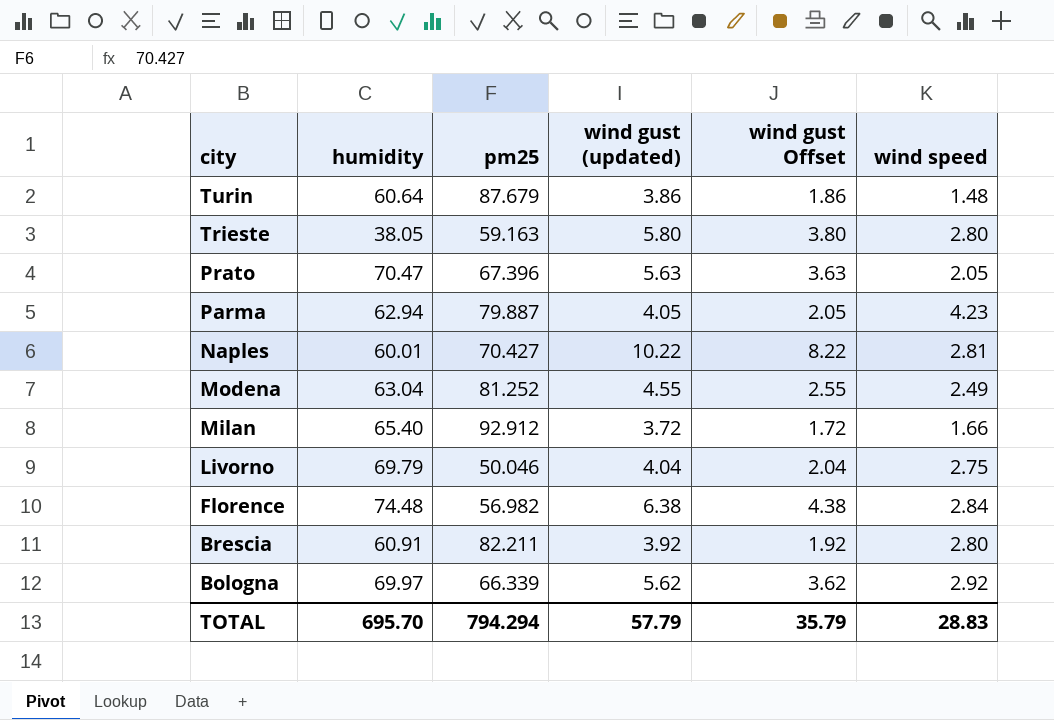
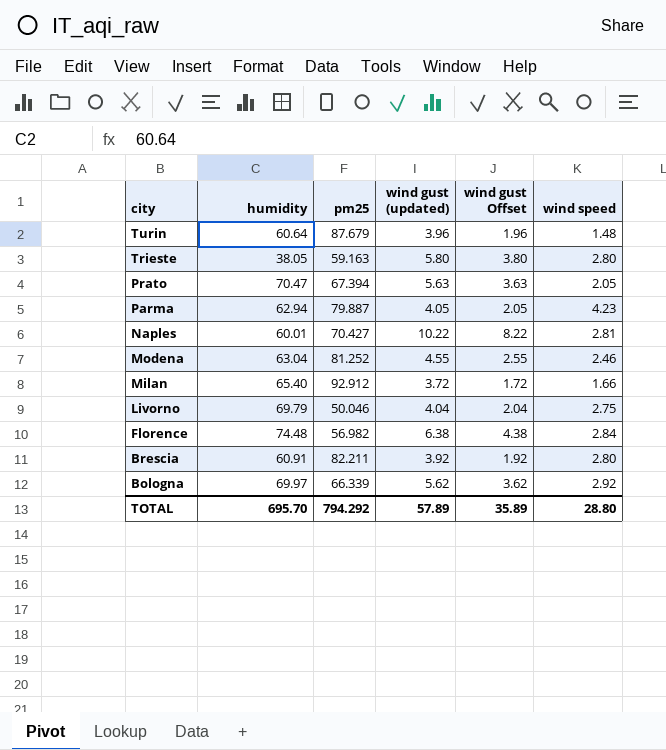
Turin | wind gust (updated): 3.86 -> 3.96
Turin | wind gust Offset: 1.86 -> 1.96
Prato | pm25: 67.396 -> 67.394
Modena | wind speed: 2.49 -> 2.46
TOTAL | pm25: 794.294 -> 794.292
TOTAL | wind gust (updated): 57.79 -> 57.89
TOTAL | wind gust Offset: 35.79 -> 35.89
TOTAL | wind speed: 28.83 -> 28.80

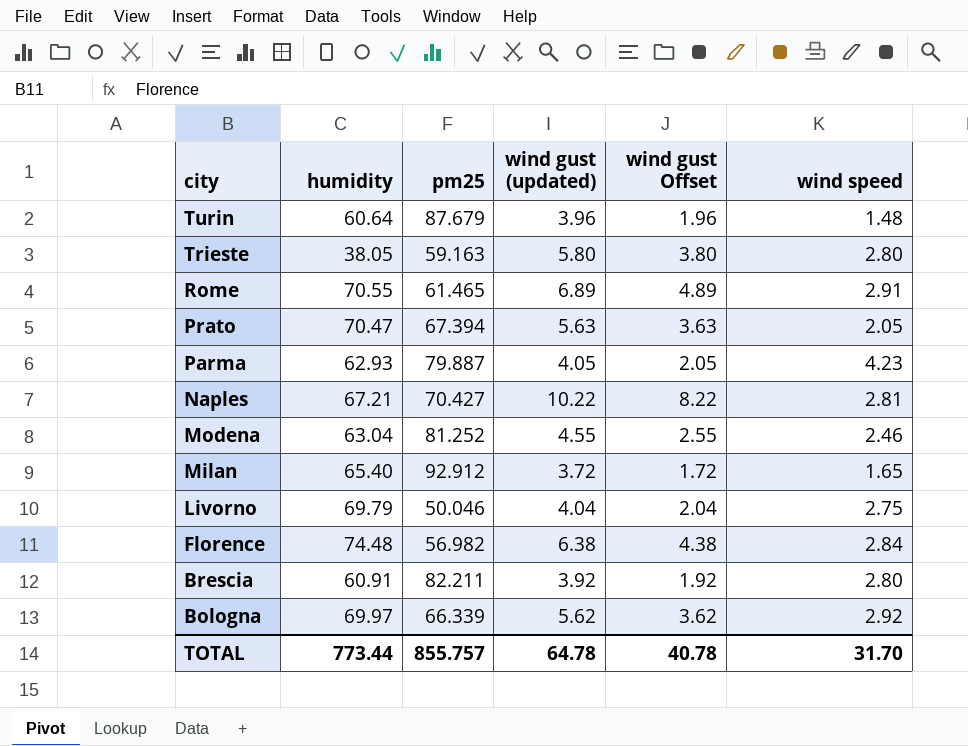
row Rome: none -> 70.55 | 61.465 | 6.89 | 4.89 | 2.91
Parma | humidity: 62.94 -> 62.93
Naples | humidity: 60.01 -> 67.21
Milan | wind speed: 1.66 -> 1.65
TOTAL | humidity: 695.70 -> 773.44
TOTAL | pm25: 794.292 -> 855.757
TOTAL | wind gust (updated): 57.89 -> 64.78
TOTAL | wind gust Offset: 35.89 -> 40.78
TOTAL | wind speed: 28.80 -> 31.70

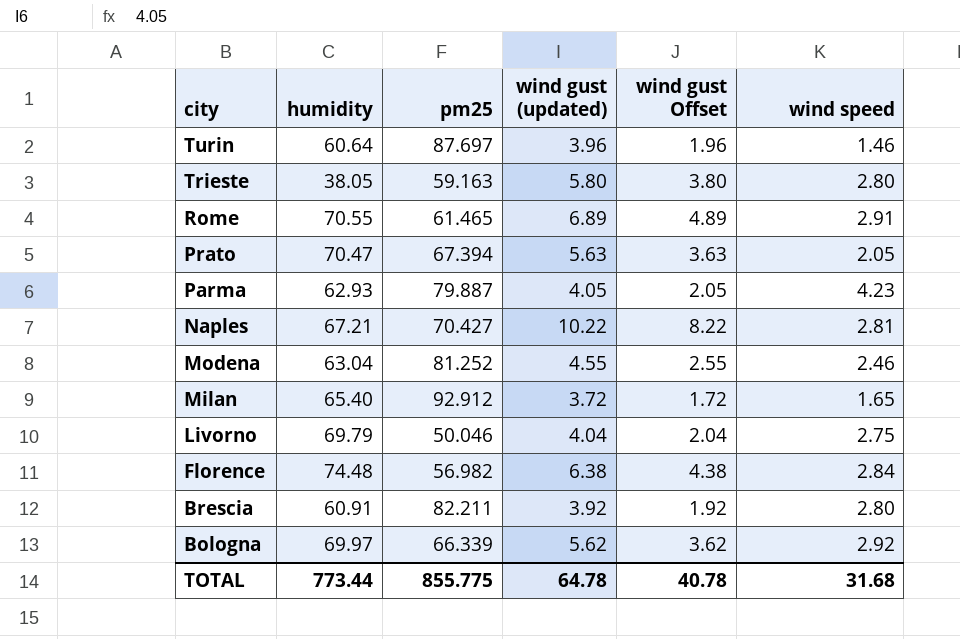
Turin | pm25: 87.679 -> 87.697
Turin | wind speed: 1.48 -> 1.46
TOTAL | pm25: 855.757 -> 855.775
TOTAL | wind speed: 31.70 -> 31.68

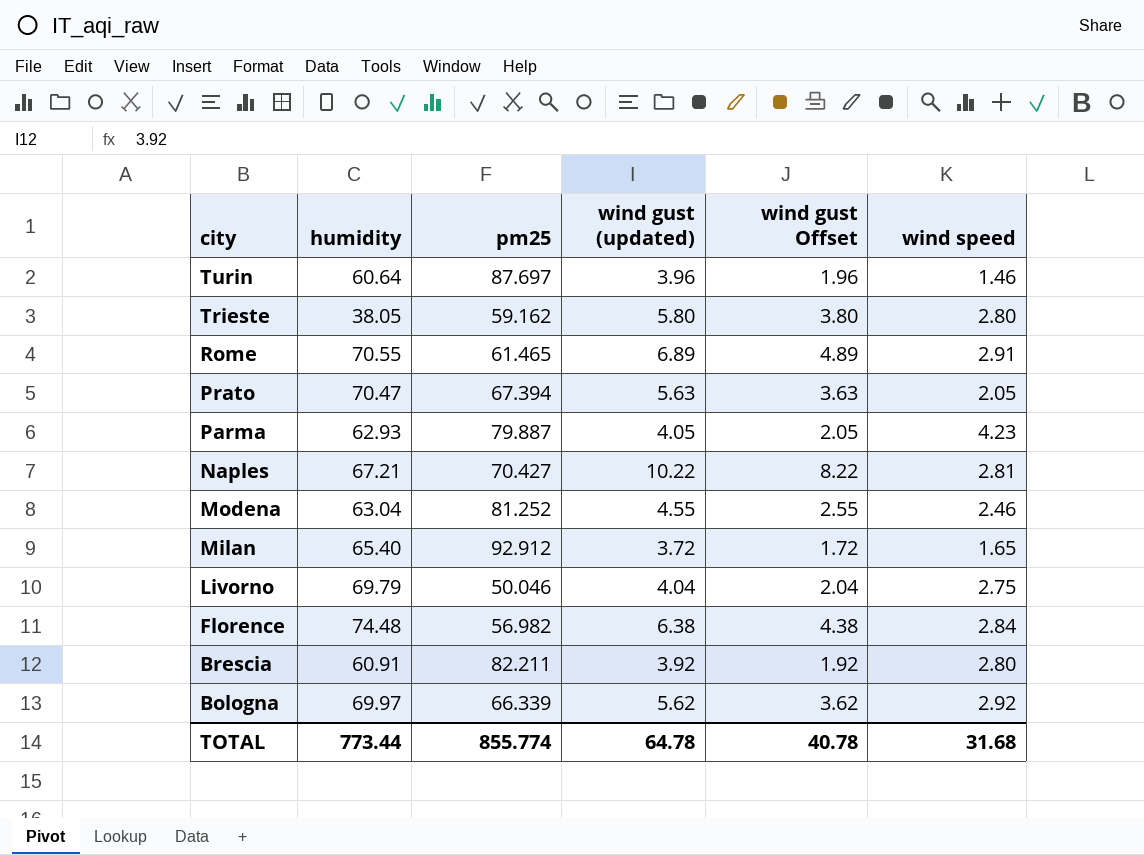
Trieste | pm25: 59.163 -> 59.162
TOTAL | pm25: 855.775 -> 855.774

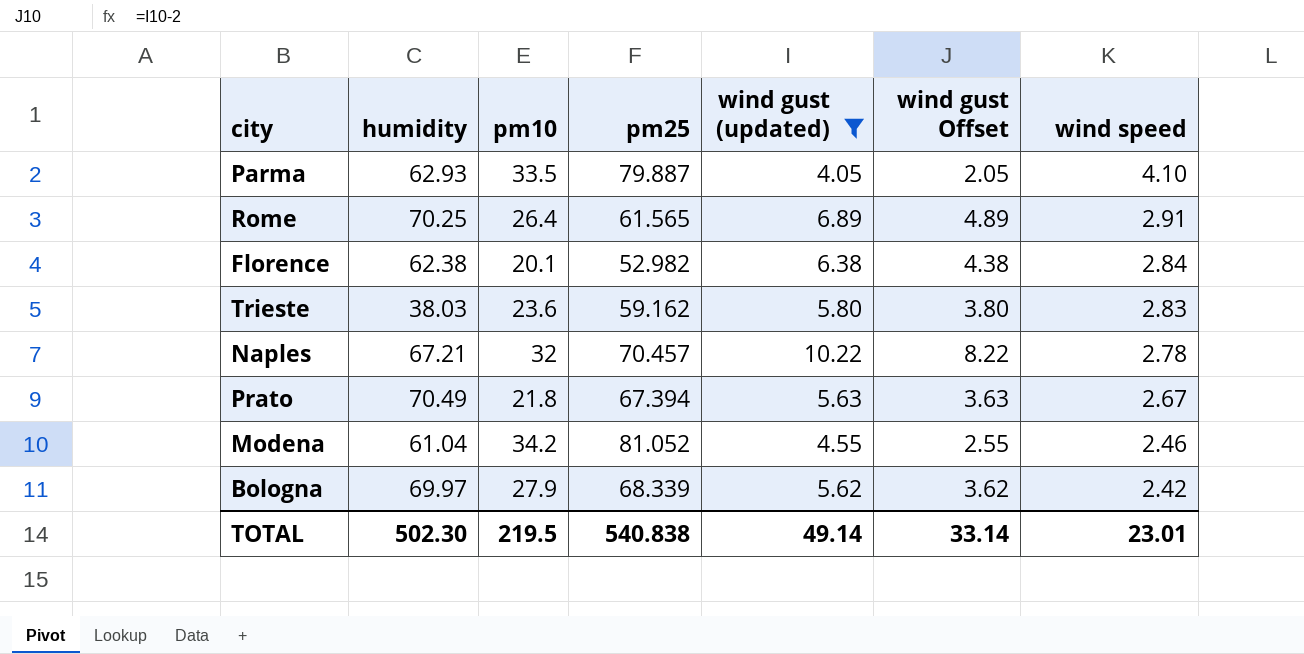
filter: none -> wind gust (updated) >= 4.05
row order: city descending -> wind speed descending
column pm10 | position: none -> 3
Parma | wind speed: 4.23 -> 4.10
Rome | humidity: 70.55 -> 70.25
Rome | pm25: 61.465 -> 61.565
Florence | humidity: 74.48 -> 62.38
Florence | pm25: 56.982 -> 52.982
Trieste | humidity: 38.05 -> 38.03
Trieste | wind speed: 2.80 -> 2.83
Naples | pm25: 70.427 -> 70.457
Naples | wind speed: 2.81 -> 2.78
Prato | humidity: 70.47 -> 70.49
Prato | wind speed: 2.05 -> 2.67
Modena | humidity: 63.04 -> 61.04
Modena | pm25: 81.252 -> 81.052
Bologna | pm25: 66.339 -> 68.339
Bologna | wind speed: 2.92 -> 2.42
TOTAL | humidity: 773.44 -> 502.30
TOTAL | pm25: 855.774 -> 540.838
TOTAL | wind gust (updated): 64.78 -> 49.14
TOTAL | wind gust Offset: 40.78 -> 33.14
TOTAL | wind speed: 31.68 -> 23.01

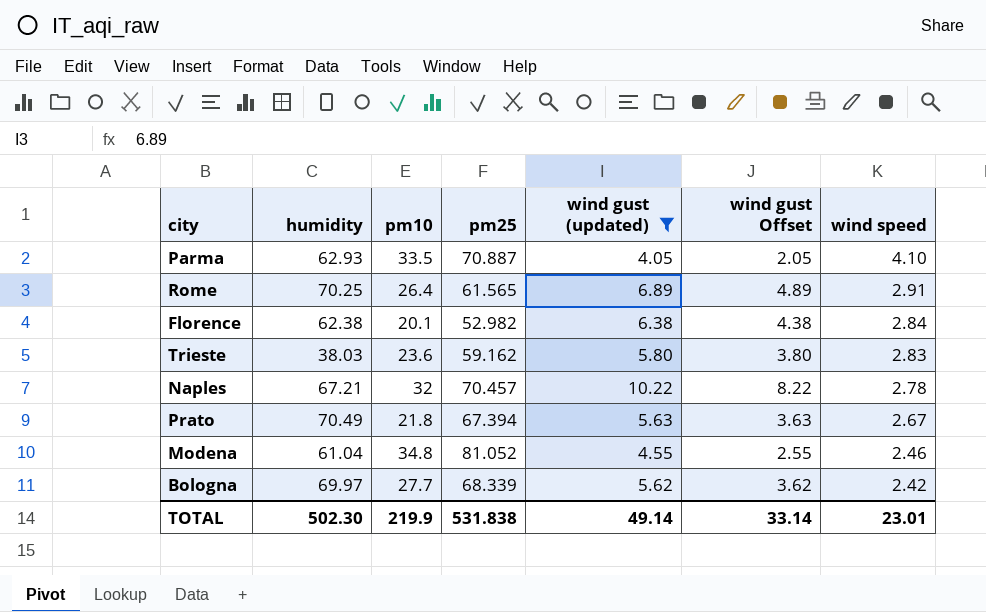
Parma | pm25: 79.887 -> 70.887
Modena | pm10: 34.2 -> 34.8
Bologna | pm10: 27.9 -> 27.7
TOTAL | pm10: 219.5 -> 219.9
TOTAL | pm25: 540.838 -> 531.838

